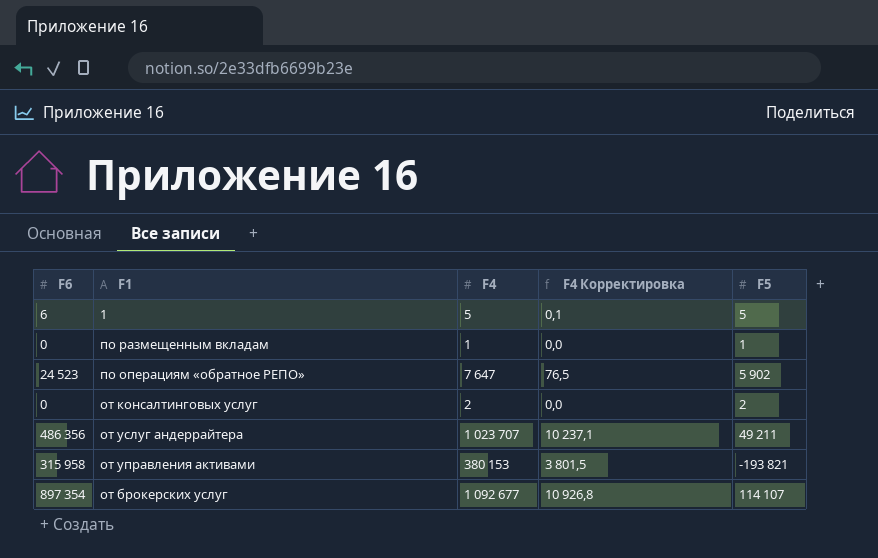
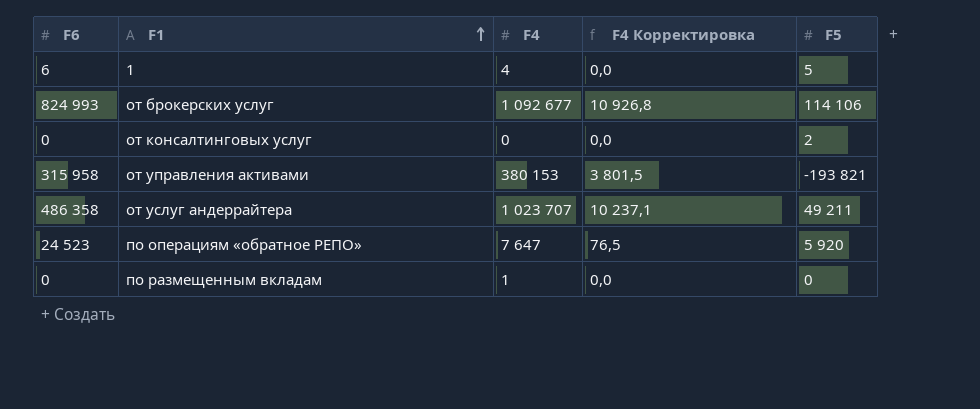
row order: none -> F1 ascending
1 | F4: 5 -> 4
1 | F4 Корректировка: 0,1 -> 0,0
от брокерских услуг | F6: 897 354 -> 824 993
от брокерских услуг | F5: 114 107 -> 114 106
от консалтинговых услуг | F4: 2 -> 0
от услуг андеррайтера | F6: 486 356 -> 486 358
по операциям «обратное РЕПО» | F5: 5 902 -> 5 920
по размещенным вкладам | F5: 1 -> 0

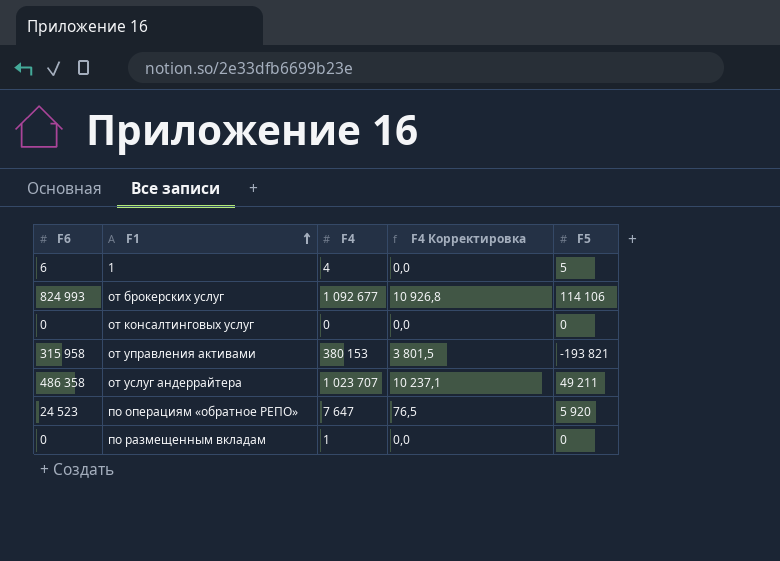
от консалтинговых услуг | F5: 2 -> 0

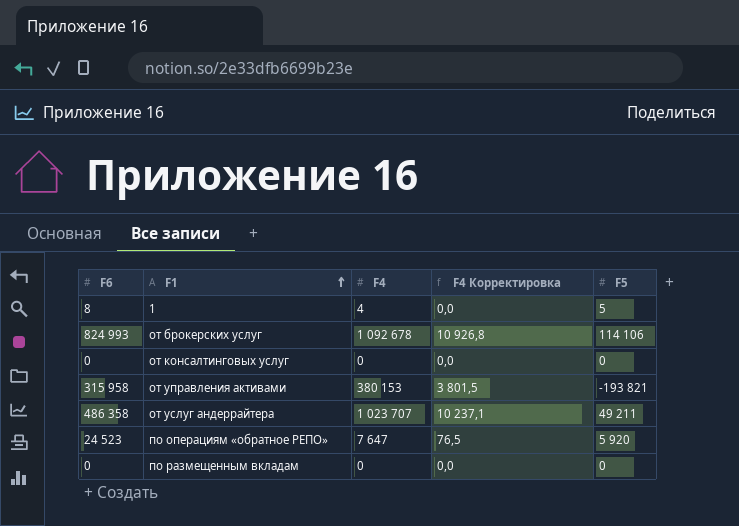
1 | F6: 6 -> 8
от брокерских услуг | F4: 1 092 677 -> 1 092 678
по размещенным вкладам | F4: 1 -> 0

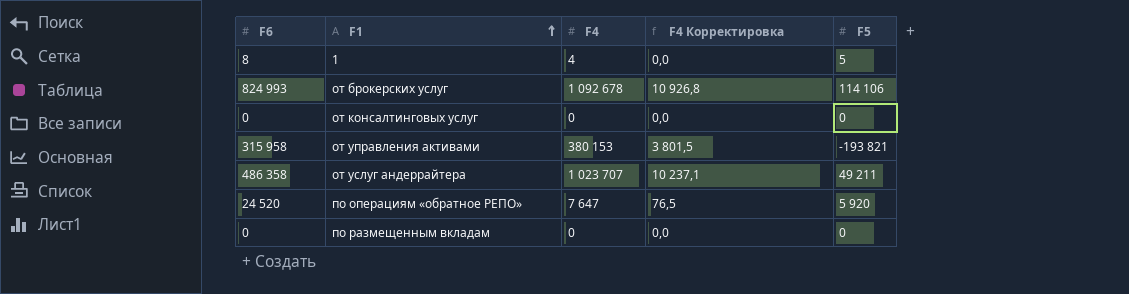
по операциям «обратное РЕПО» | F6: 24 523 -> 24 520

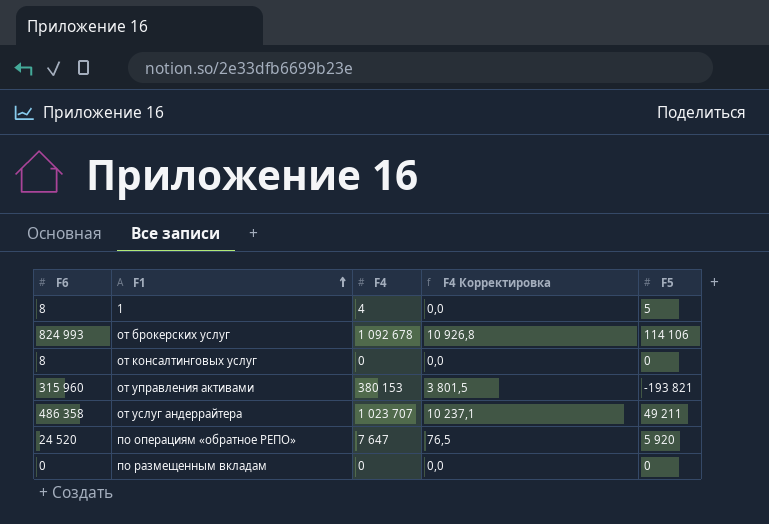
от консалтинговых услуг | F6: 0 -> 8
от управления активами | F6: 315 958 -> 315 960

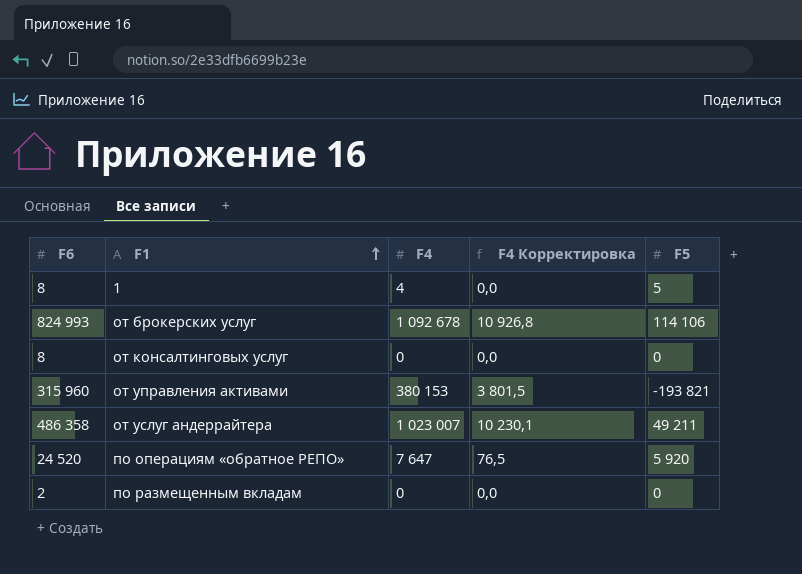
от услуг андеррайтера | F4: 1 023 707 -> 1 023 007
от услуг андеррайтера | F4 Корректировка: 10 237,1 -> 10 230,1
по размещенным вкладам | F6: 0 -> 2

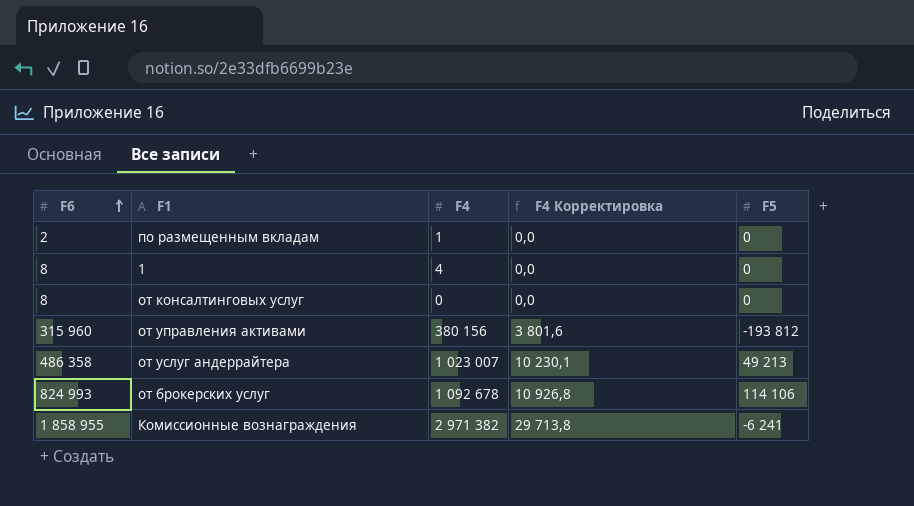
row order: F1 ascending -> F6 ascending
row по операциям «обратное РЕПО»: 24 520 | 7 647 | 76,5 | 5 920 -> none
по размещенным вкладам | F4: 0 -> 1
1 | F5: 5 -> 0
от управления активами | F4: 380 153 -> 380 156
от управления активами | F4 Корректировка: 3 801,5 -> 3 801,6
от управления активами | F5: -193 821 -> -193 812
от услуг андеррайтера | F5: 49 211 -> 49 213
row Комиссионные вознаграждения: none -> 1 858 955 | 2 971 382 | 29 713,8 | -6 241

